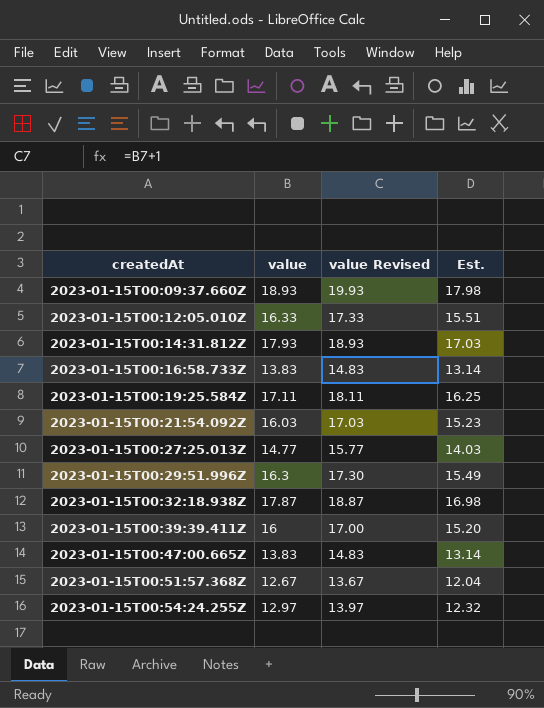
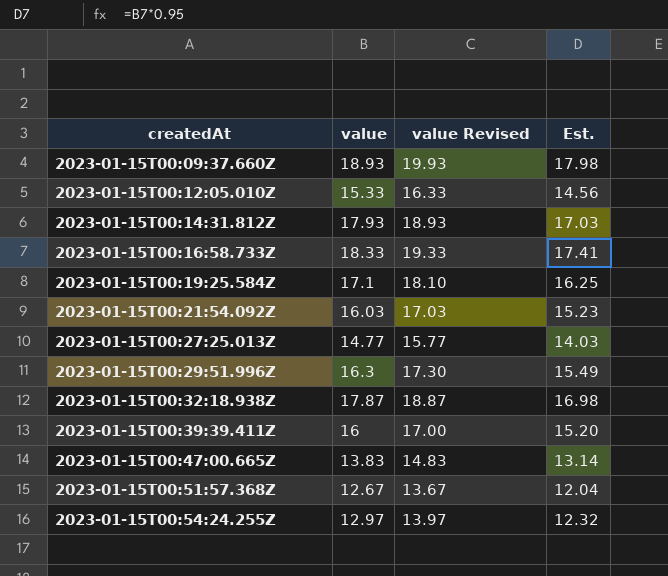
2023-01-15T00:12:05.010Z | value: 16.33 -> 15.33
2023-01-15T00:12:05.010Z | value Revised: 17.33 -> 16.33
2023-01-15T00:12:05.010Z | Est.: 15.51 -> 14.56
2023-01-15T00:16:58.733Z | value: 13.83 -> 18.33
2023-01-15T00:16:58.733Z | value Revised: 14.83 -> 19.33
2023-01-15T00:16:58.733Z | Est.: 13.14 -> 17.41
2023-01-15T00:19:25.584Z | value: 17.11 -> 17.1
2023-01-15T00:19:25.584Z | value Revised: 18.11 -> 18.10

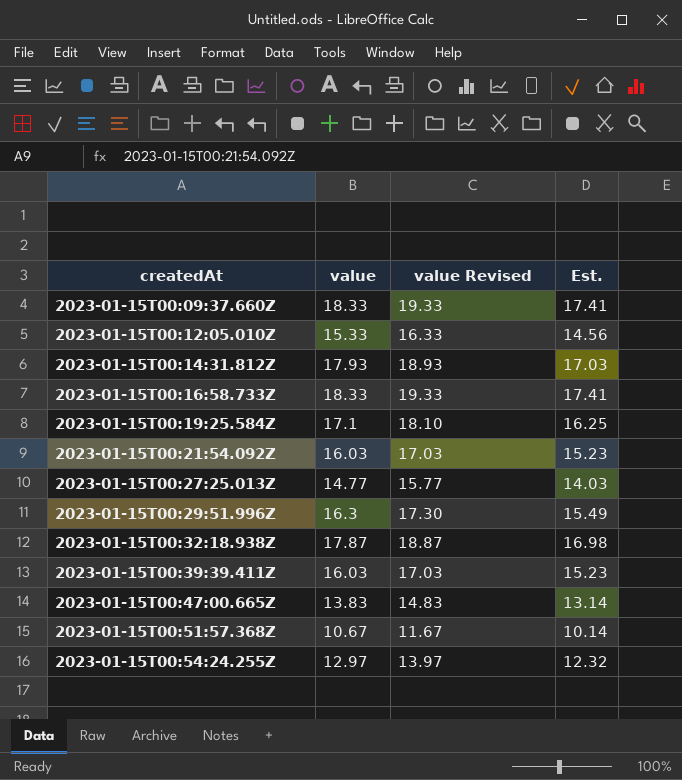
2023-01-15T00:09:37.660Z | value: 18.93 -> 18.33
2023-01-15T00:09:37.660Z | value Revised: 19.93 -> 19.33
2023-01-15T00:09:37.660Z | Est.: 17.98 -> 17.41
2023-01-15T00:39:39.411Z | value: 16 -> 16.03
2023-01-15T00:39:39.411Z | value Revised: 17.00 -> 17.03
2023-01-15T00:39:39.411Z | Est.: 15.20 -> 15.23
2023-01-15T00:51:57.368Z | value: 12.67 -> 10.67
2023-01-15T00:51:57.368Z | value Revised: 13.67 -> 11.67
2023-01-15T00:51:57.368Z | Est.: 12.04 -> 10.14

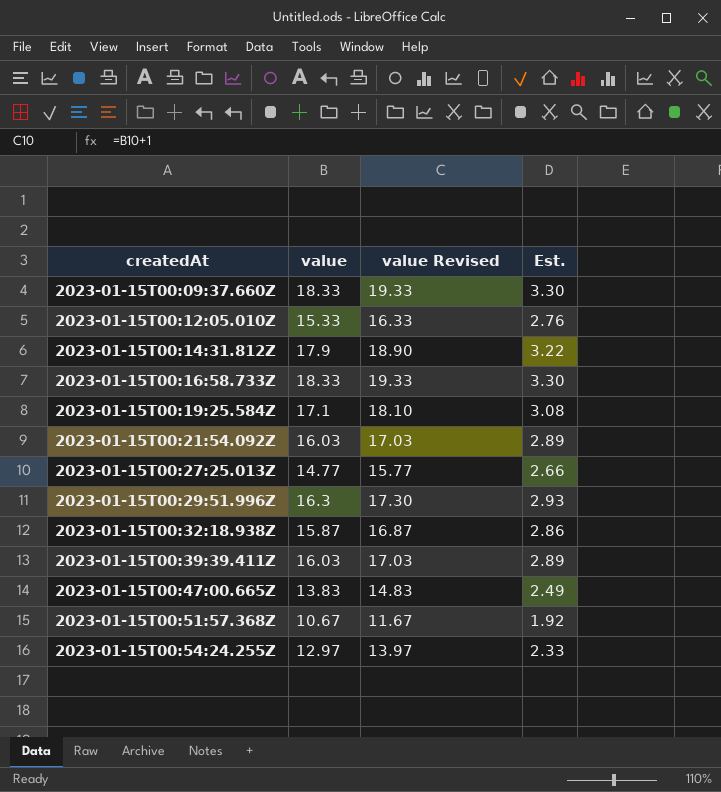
column Est. | formula: [value] * 0.95 -> [value] * 0.18
2023-01-15T00:14:31.812Z | value: 17.93 -> 17.9
2023-01-15T00:14:31.812Z | value Revised: 18.93 -> 18.90
2023-01-15T00:32:18.938Z | value: 17.87 -> 15.87
2023-01-15T00:32:18.938Z | value Revised: 18.87 -> 16.87

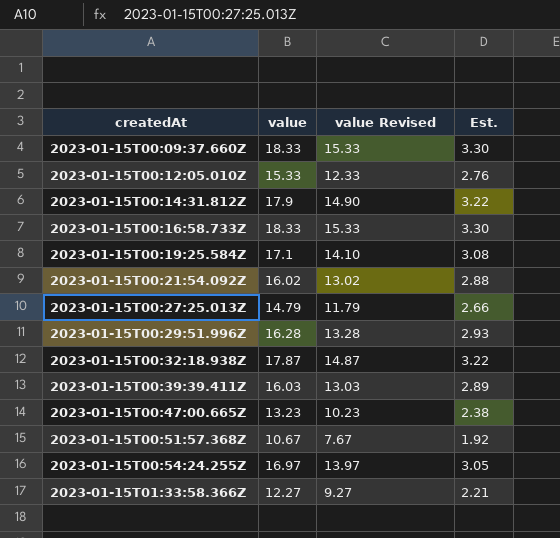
column value Revised | formula: [value] + 1 -> [value] - 3
2023-01-15T00:21:54.092Z | value: 16.03 -> 16.02
2023-01-15T00:21:54.092Z | Est.: 2.89 -> 2.88
2023-01-15T00:27:25.013Z | value: 14.77 -> 14.79
2023-01-15T00:29:51.996Z | value: 16.3 -> 16.28
2023-01-15T00:32:18.938Z | value: 15.87 -> 17.87
2023-01-15T00:32:18.938Z | Est.: 2.86 -> 3.22
2023-01-15T00:47:00.665Z | value: 13.83 -> 13.23
2023-01-15T00:47:00.665Z | Est.: 2.49 -> 2.38
2023-01-15T00:54:24.255Z | value: 12.97 -> 16.97
2023-01-15T00:54:24.255Z | Est.: 2.33 -> 3.05
row 2023-01-15T01:33:58.366Z: none -> 12.27 | 9.27 | 2.21

